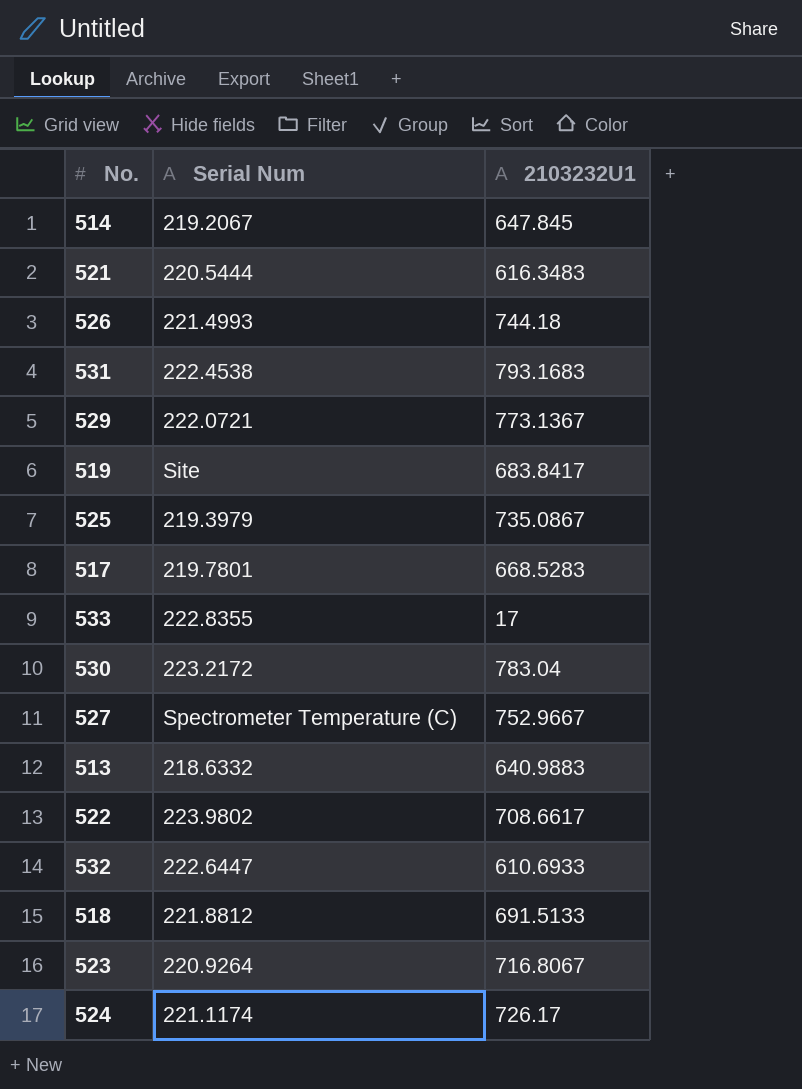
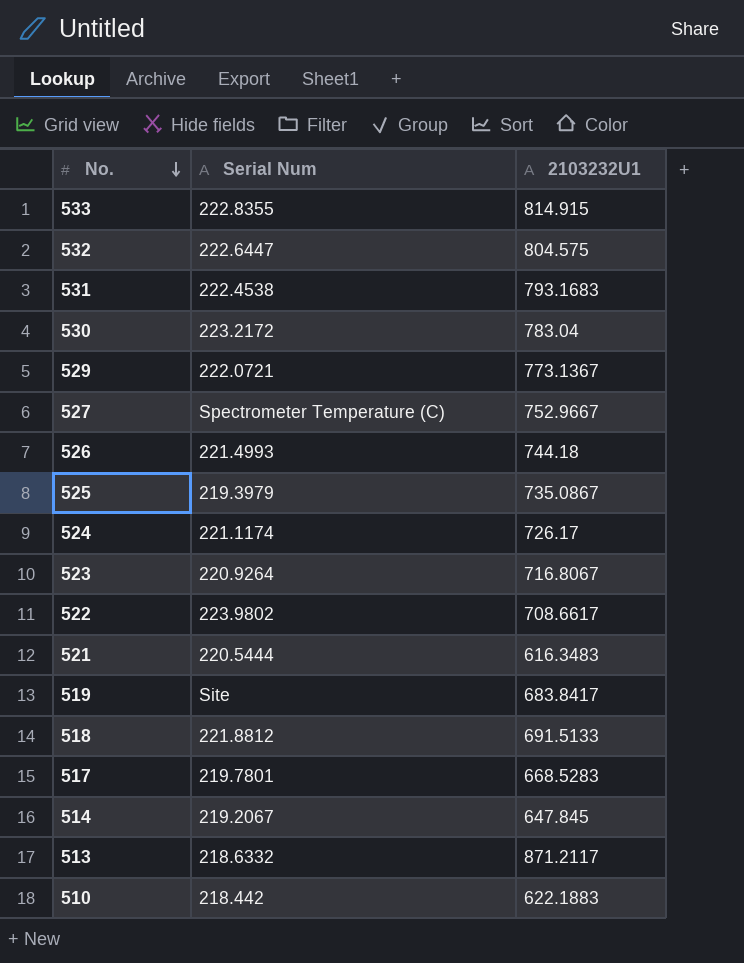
row order: none -> No. descending
533 | 2103232U1: 17 -> 814.915
532 | 2103232U1: 610.6933 -> 804.575
513 | 2103232U1: 640.9883 -> 871.2117
row 510: none -> 218.442 | 622.1883

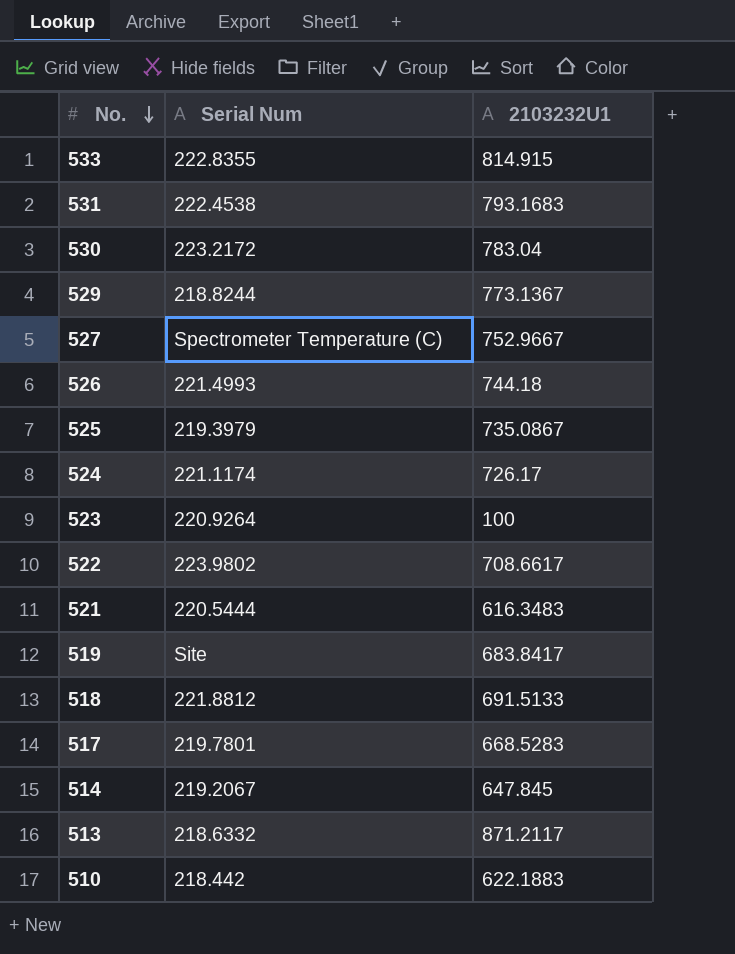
row 532: 222.6447 | 804.575 -> none
529 | Serial Num: 222.0721 -> 218.8244
523 | 2103232U1: 716.8067 -> 100

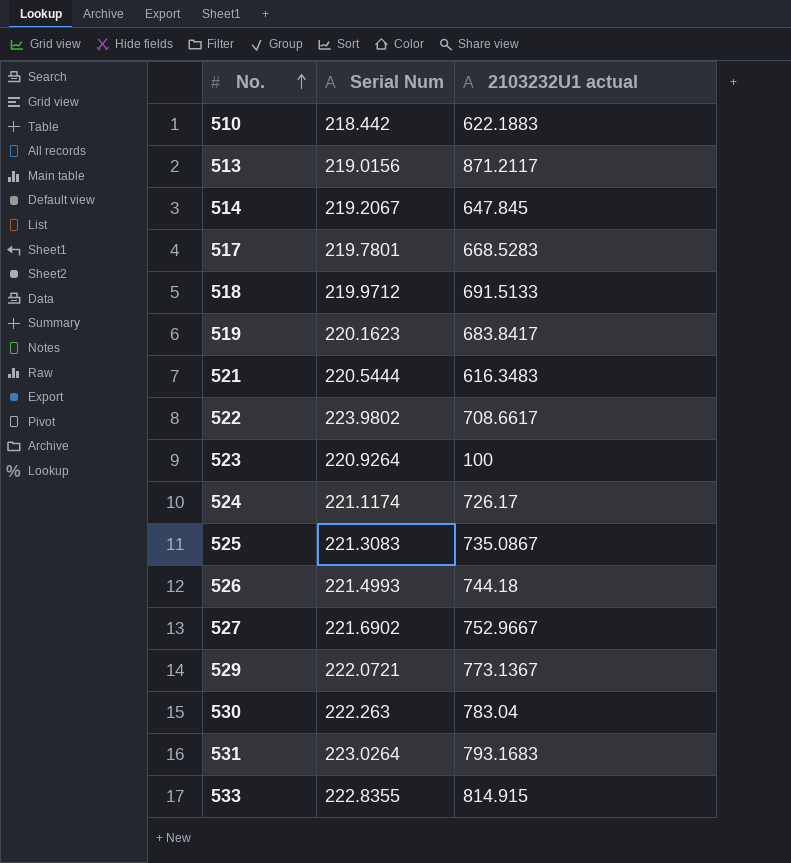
row order: No. descending -> No. ascending
column name: 2103232U1 -> 2103232U1 actual
513 | Serial Num: 218.6332 -> 219.0156
518 | Serial Num: 221.8812 -> 219.9712
519 | Serial Num: Site -> 220.1623
525 | Serial Num: 219.3979 -> 221.3083
527 | Serial Num: Spectrometer Temperature (C) -> 221.6902
529 | Serial Num: 218.8244 -> 222.0721
530 | Serial Num: 223.2172 -> 222.263
531 | Serial Num: 222.4538 -> 223.0264

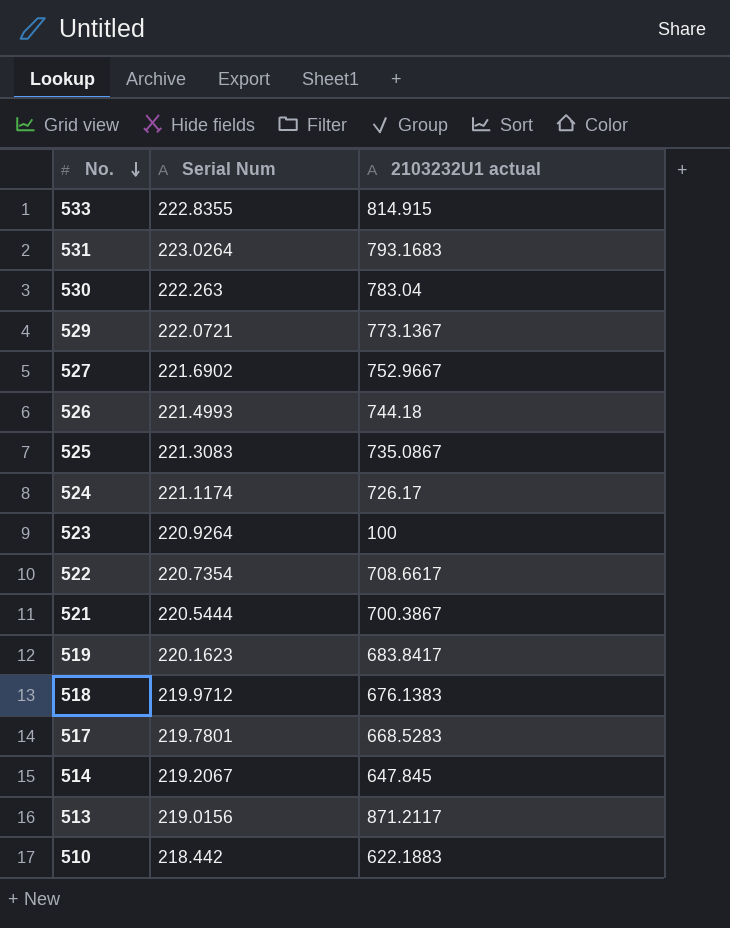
row order: No. ascending -> No. descending
522 | Serial Num: 223.9802 -> 220.7354
521 | 2103232U1 actual: 616.3483 -> 700.3867
518 | 2103232U1 actual: 691.5133 -> 676.1383

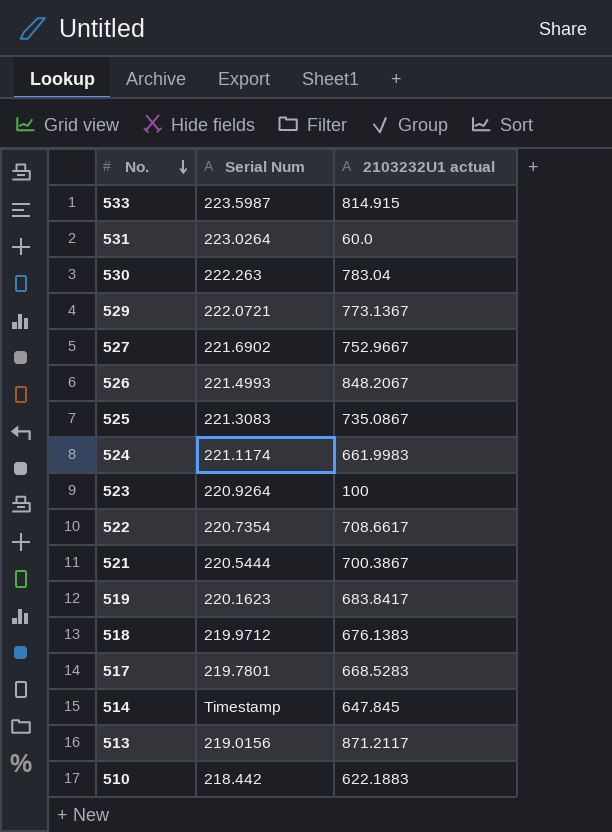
533 | Serial Num: 222.8355 -> 223.5987
531 | 2103232U1 actual: 793.1683 -> 60.0
526 | 2103232U1 actual: 744.18 -> 848.2067
524 | 2103232U1 actual: 726.17 -> 661.9983
514 | Serial Num: 219.2067 -> Timestamp

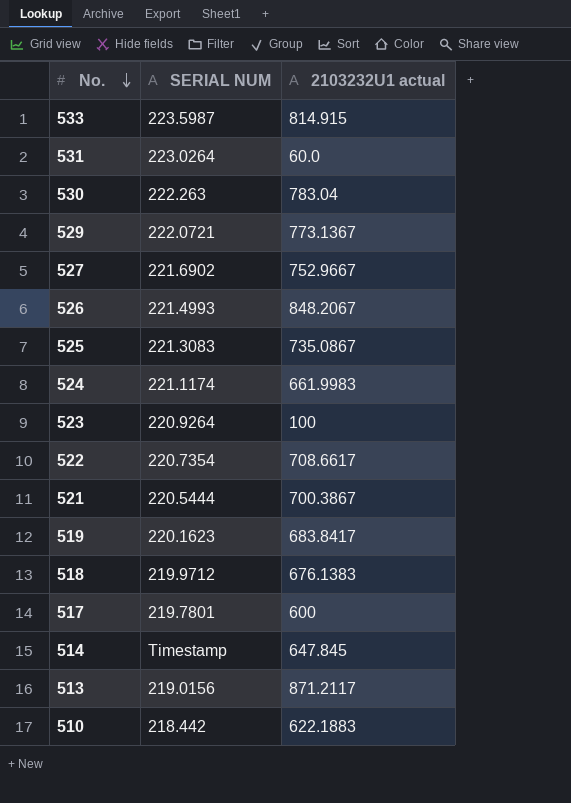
column name: Serial Num -> SERIAL NUM
517 | 2103232U1 actual: 668.5283 -> 600

